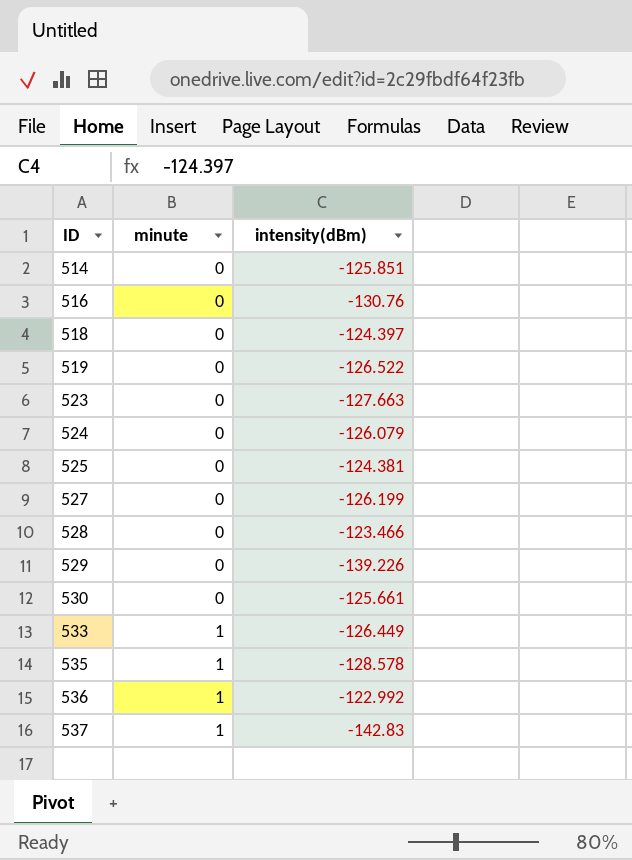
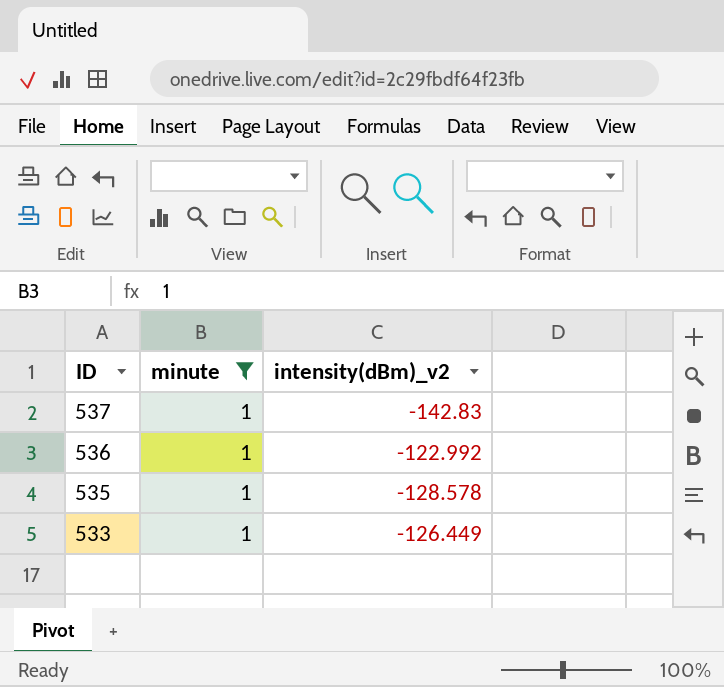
filter: none -> minute = 1
row order: ID ascending -> ID descending
column name: intensity(dBm) -> intensity(dBm)_v2

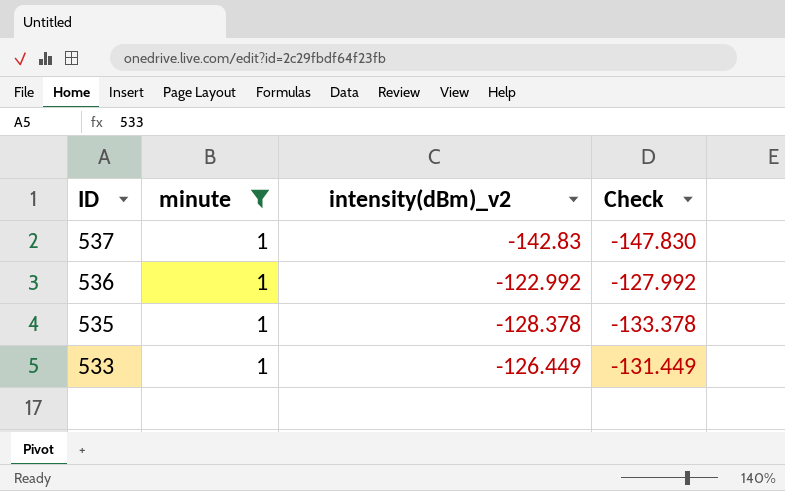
column Check | formula: none -> [intensity(dBm)_v2] - 5
535 | intensity(dBm)_v2: -128.578 -> -128.378

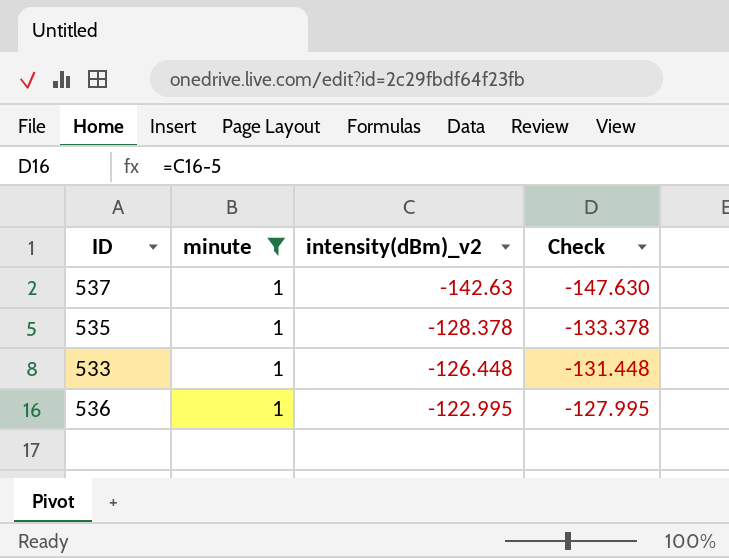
row order: ID descending -> intensity(dBm)_v2 ascending
537 | intensity(dBm)_v2: -142.83 -> -142.63
537 | Check: -147.830 -> -147.630
533 | intensity(dBm)_v2: -126.449 -> -126.448
533 | Check: -131.449 -> -131.448
536 | intensity(dBm)_v2: -122.992 -> -122.995
536 | Check: -127.992 -> -127.995

